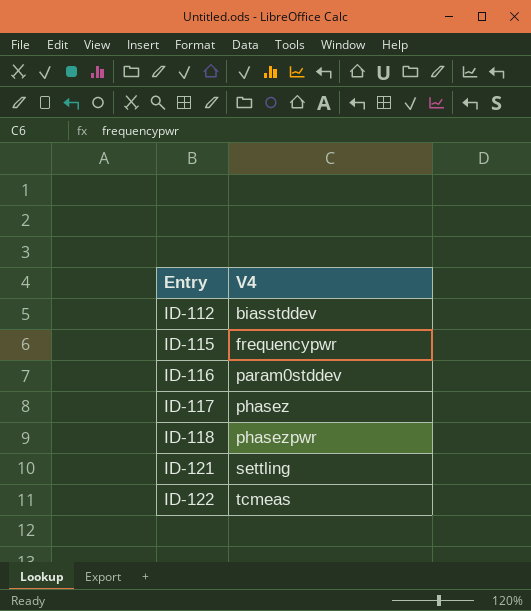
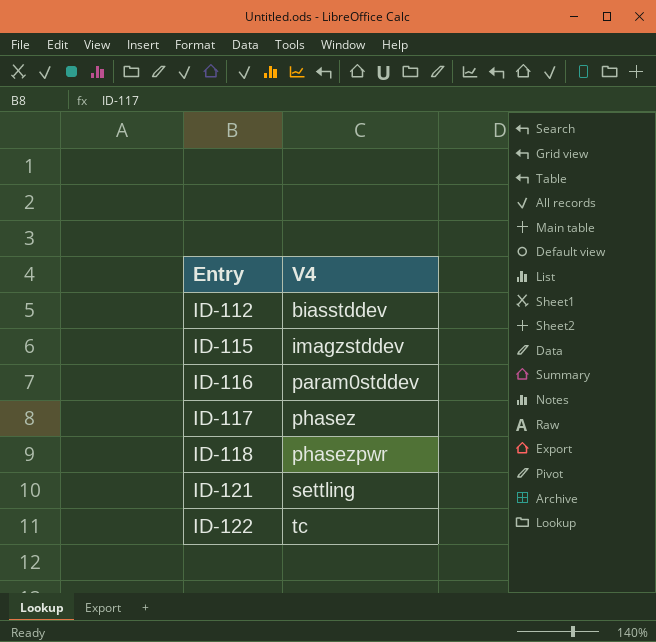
ID-115 | V4: frequencypwr -> imagzstddev
ID-122 | V4: tcmeas -> tc

